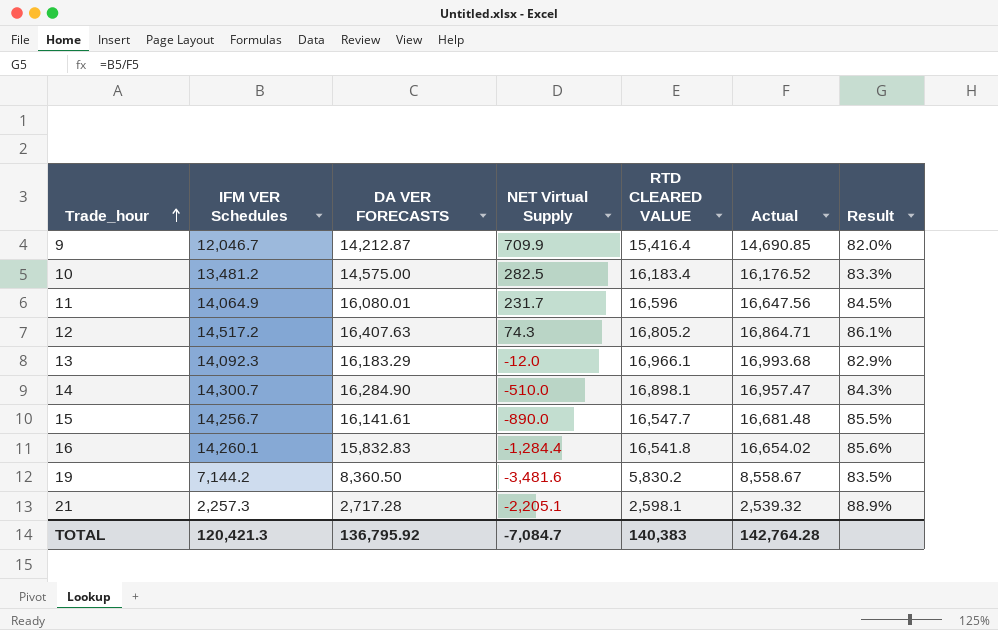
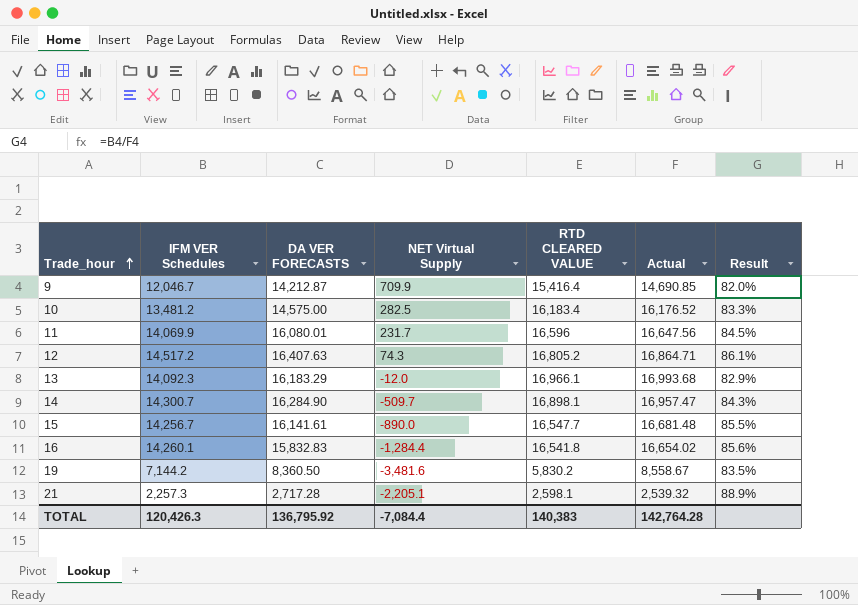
11 | IFM VER Schedules: 14,064.9 -> 14,069.9
14 | NET Virtual Supply: -510.0 -> -509.7
TOTAL | IFM VER Schedules: 120,421.3 -> 120,426.3
TOTAL | NET Virtual Supply: -7,084.7 -> -7,084.4

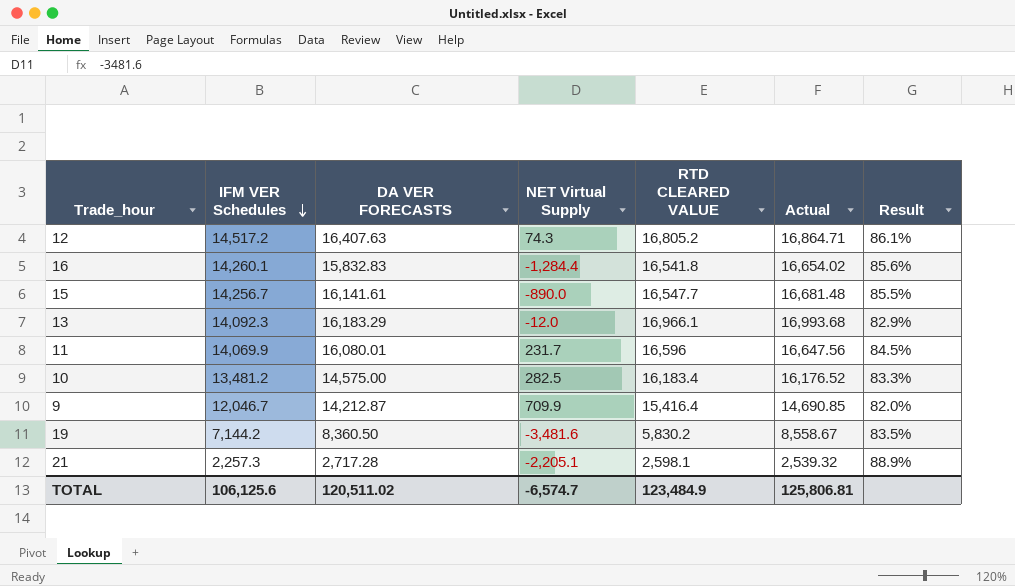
row order: Trade_hour ascending -> IFM VER Schedules descending
row 14: 14,300.7 | 16,284.90 | -509.7 | 16,898.1 | 16,957.47 | 84.3% -> none
TOTAL | IFM VER Schedules: 120,426.3 -> 106,125.6
TOTAL | DA VER FORECASTS: 136,795.92 -> 120,511.02
TOTAL | NET Virtual Supply: -7,084.4 -> -6,574.7
TOTAL | RTD CLEARED VALUE: 140,383 -> 123,484.9
TOTAL | Actual: 142,764.28 -> 125,806.81

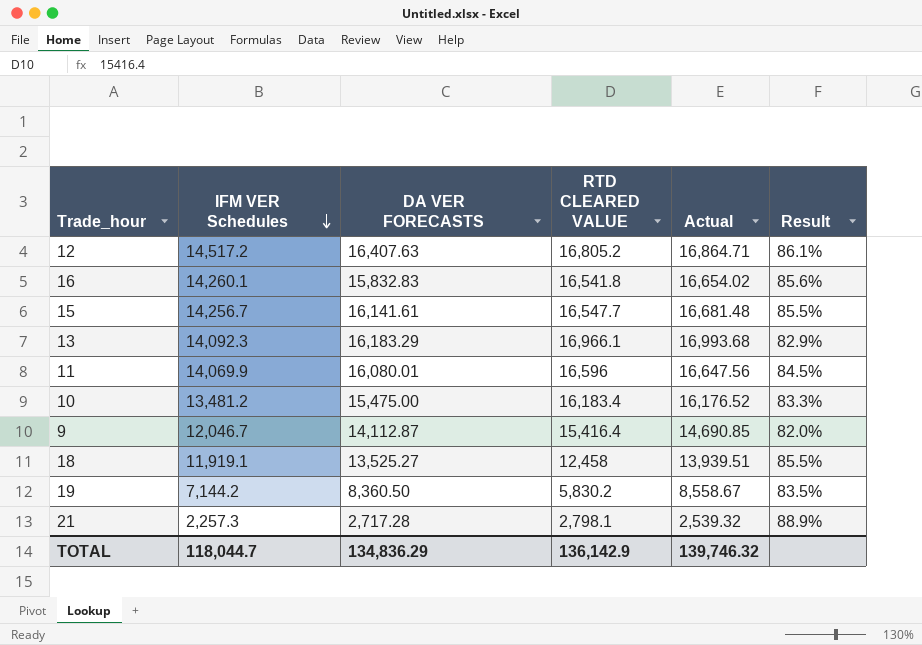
column NET Virtual Supply | position: 4 -> none
10 | DA VER FORECASTS: 14,575.00 -> 15,475.00
9 | DA VER FORECASTS: 14,212.87 -> 14,112.87
row 18: none -> 11,919.1 | 13,525.27 | 12,458 | 13,939.51 | 85.5%
21 | RTD CLEARED VALUE: 2,598.1 -> 2,798.1
TOTAL | IFM VER Schedules: 106,125.6 -> 118,044.7
TOTAL | DA VER FORECASTS: 120,511.02 -> 134,836.29
TOTAL | RTD CLEARED VALUE: 123,484.9 -> 136,142.9
TOTAL | Actual: 125,806.81 -> 139,746.32

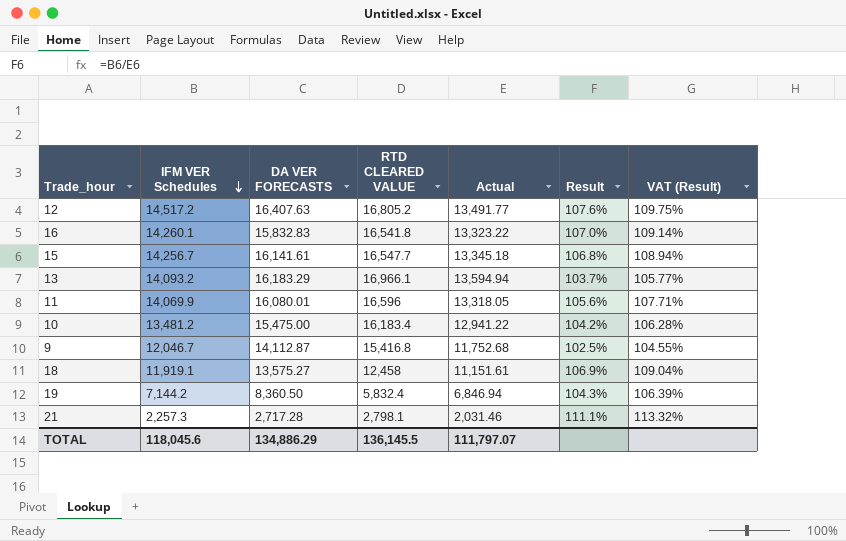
column VAT (Result) | formula: none -> [Result] * 1.02
12 | Actual: 16,864.71 -> 13,491.77
12 | Result: 86.1% -> 107.6%
16 | Actual: 16,654.02 -> 13,323.22
16 | Result: 85.6% -> 107.0%
15 | Actual: 16,681.48 -> 13,345.18
15 | Result: 85.5% -> 106.8%
13 | IFM VER Schedules: 14,092.3 -> 14,093.2
13 | Actual: 16,993.68 -> 13,594.94
13 | Result: 82.9% -> 103.7%
11 | Actual: 16,647.56 -> 13,318.05
11 | Result: 84.5% -> 105.6%
10 | Actual: 16,176.52 -> 12,941.22
10 | Result: 83.3% -> 104.2%
9 | RTD CLEARED VALUE: 15,416.4 -> 15,416.8
9 | Actual: 14,690.85 -> 11,752.68
9 | Result: 82.0% -> 102.5%
18 | DA VER FORECASTS: 13,525.27 -> 13,575.27
18 | Actual: 13,939.51 -> 11,151.61
18 | Result: 85.5% -> 106.9%
19 | RTD CLEARED VALUE: 5,830.2 -> 5,832.4
19 | Actual: 8,558.67 -> 6,846.94
19 | Result: 83.5% -> 104.3%
21 | Actual: 2,539.32 -> 2,031.46
21 | Result: 88.9% -> 111.1%
TOTAL | IFM VER Schedules: 118,044.7 -> 118,045.6
TOTAL | DA VER FORECASTS: 134,836.29 -> 134,886.29
TOTAL | RTD CLEARED VALUE: 136,142.9 -> 136,145.5
TOTAL | Actual: 139,746.32 -> 111,797.07

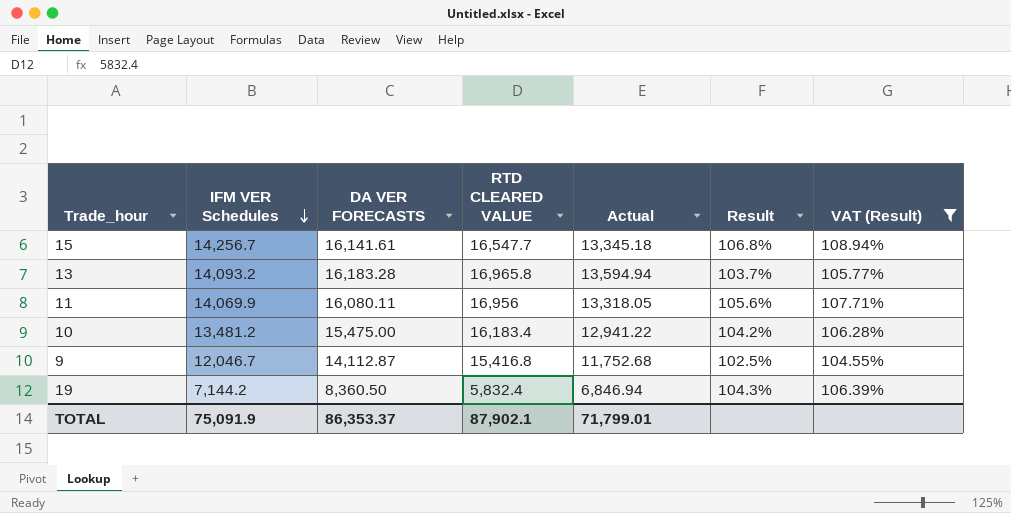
filter: none -> VAT (Result) <= 108.94%
13 | DA VER FORECASTS: 16,183.29 -> 16,183.28
13 | RTD CLEARED VALUE: 16,966.1 -> 16,965.8
11 | DA VER FORECASTS: 16,080.01 -> 16,080.11
11 | RTD CLEARED VALUE: 16,596 -> 16,956
TOTAL | IFM VER Schedules: 118,045.6 -> 75,091.9
TOTAL | DA VER FORECASTS: 134,886.29 -> 86,353.37
TOTAL | RTD CLEARED VALUE: 136,145.5 -> 87,902.1
TOTAL | Actual: 111,797.07 -> 71,799.01

